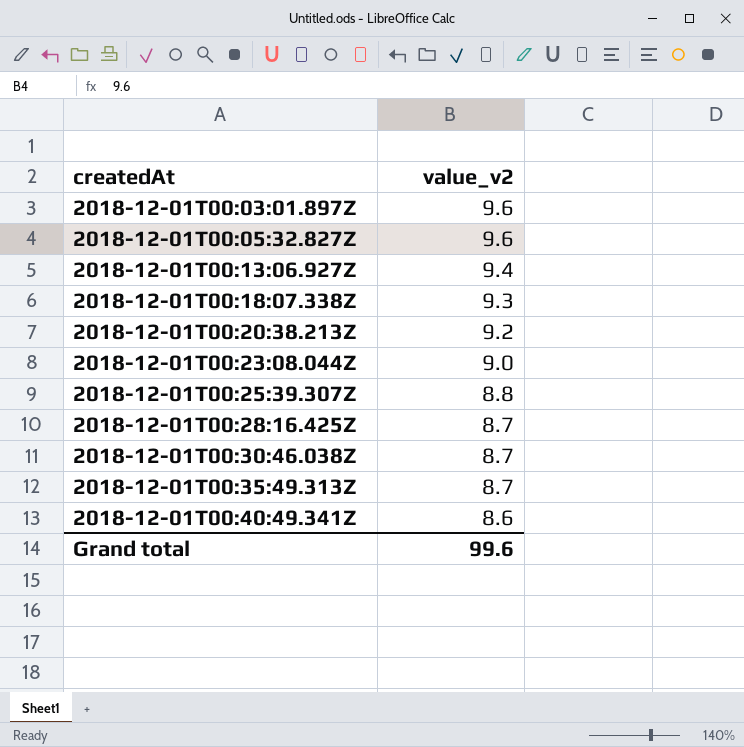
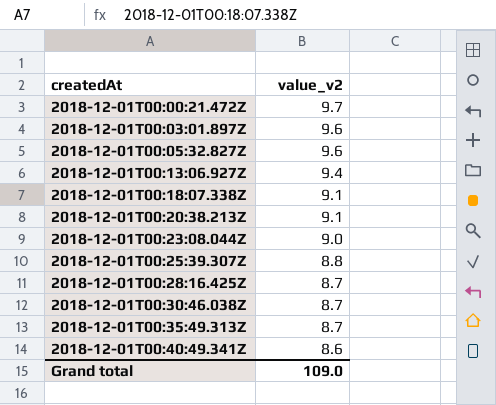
row 2018-12-01T00:00:21.472Z: none -> 9.7
2018-12-01T00:18:07.338Z | value_v2: 9.3 -> 9.1
2018-12-01T00:20:38.213Z | value_v2: 9.2 -> 9.1
Grand total | value_v2: 99.6 -> 109.0

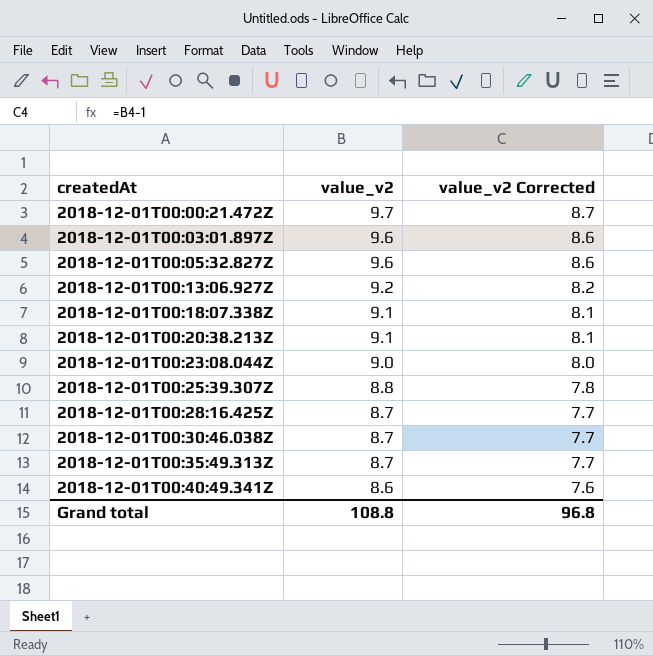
column value_v2 Corrected | formula: none -> [value_v2] - 1
2018-12-01T00:13:06.927Z | value_v2: 9.4 -> 9.2
Grand total | value_v2: 109.0 -> 108.8

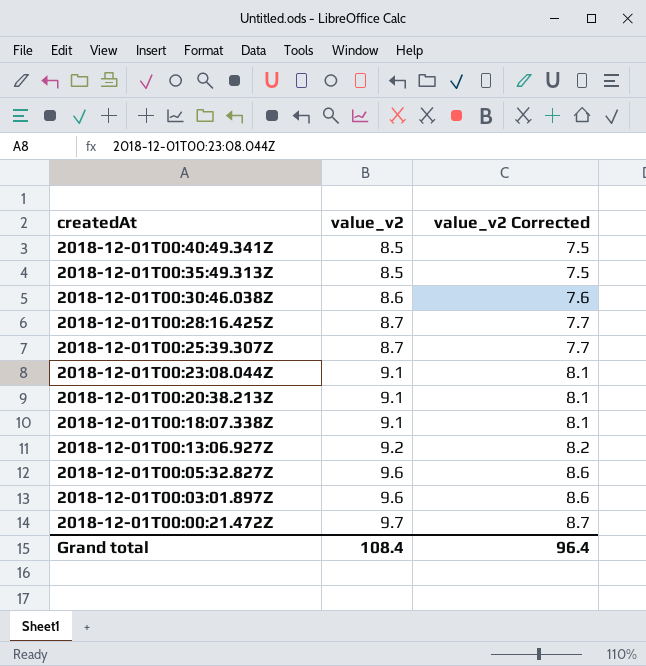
row order: createdAt ascending -> createdAt descending
2018-12-01T00:40:49.341Z | value_v2: 8.6 -> 8.5
2018-12-01T00:40:49.341Z | value_v2 Corrected: 7.6 -> 7.5
2018-12-01T00:35:49.313Z | value_v2: 8.7 -> 8.5
2018-12-01T00:35:49.313Z | value_v2 Corrected: 7.7 -> 7.5
2018-12-01T00:30:46.038Z | value_v2: 8.7 -> 8.6
2018-12-01T00:30:46.038Z | value_v2 Corrected: 7.7 -> 7.6
2018-12-01T00:25:39.307Z | value_v2: 8.8 -> 8.7
2018-12-01T00:25:39.307Z | value_v2 Corrected: 7.8 -> 7.7
2018-12-01T00:23:08.044Z | value_v2: 9.0 -> 9.1
2018-12-01T00:23:08.044Z | value_v2 Corrected: 8.0 -> 8.1
Grand total | value_v2: 108.8 -> 108.4
Grand total | value_v2 Corrected: 96.8 -> 96.4

